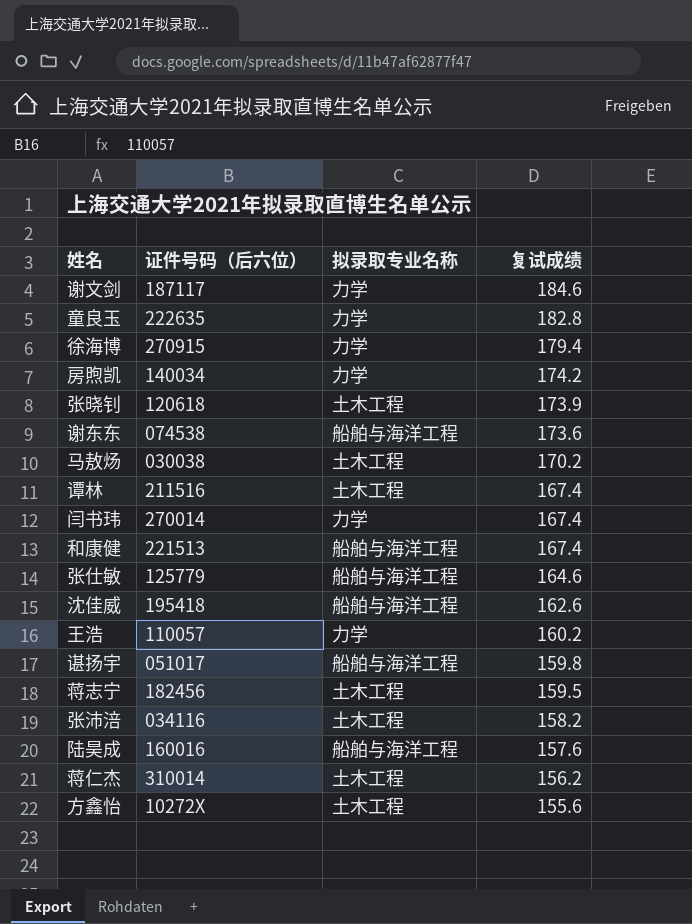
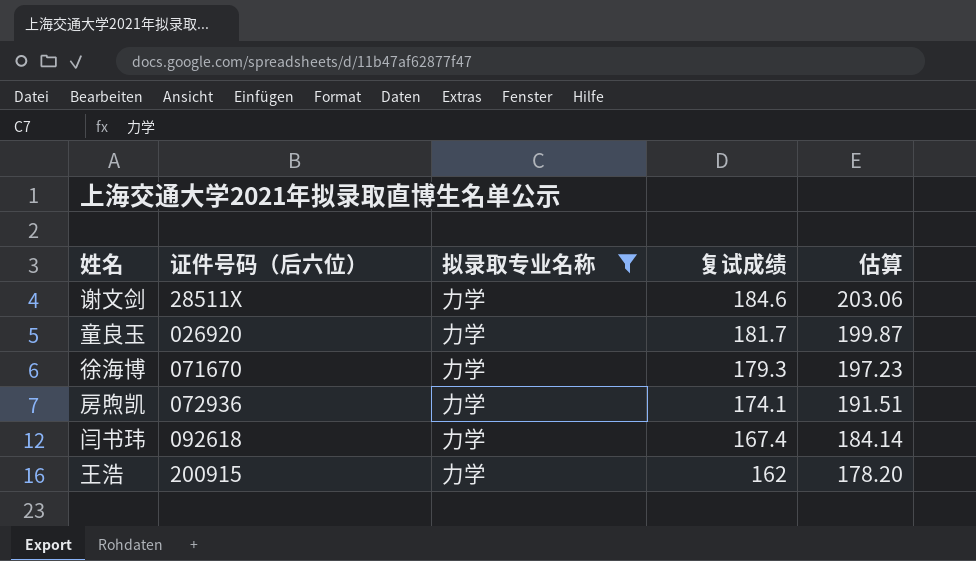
filter: none -> 拟录取专业名称 = 力学
column 估算 | formula: none -> [复试成绩] * 1.1
谢文剑 | 证件号码（后六位）: 187117 -> 28511X
童良玉 | 证件号码（后六位）: 222635 -> 026920
童良玉 | 复试成绩: 182.8 -> 181.7
徐海博 | 证件号码（后六位）: 270915 -> 071670
徐海博 | 复试成绩: 179.4 -> 179.3
房煦凯 | 证件号码（后六位）: 140034 -> 072936
房煦凯 | 复试成绩: 174.2 -> 174.1
闫书玮 | 证件号码（后六位）: 270014 -> 092618
王浩 | 证件号码（后六位）: 110057 -> 200915
王浩 | 复试成绩: 160.2 -> 162

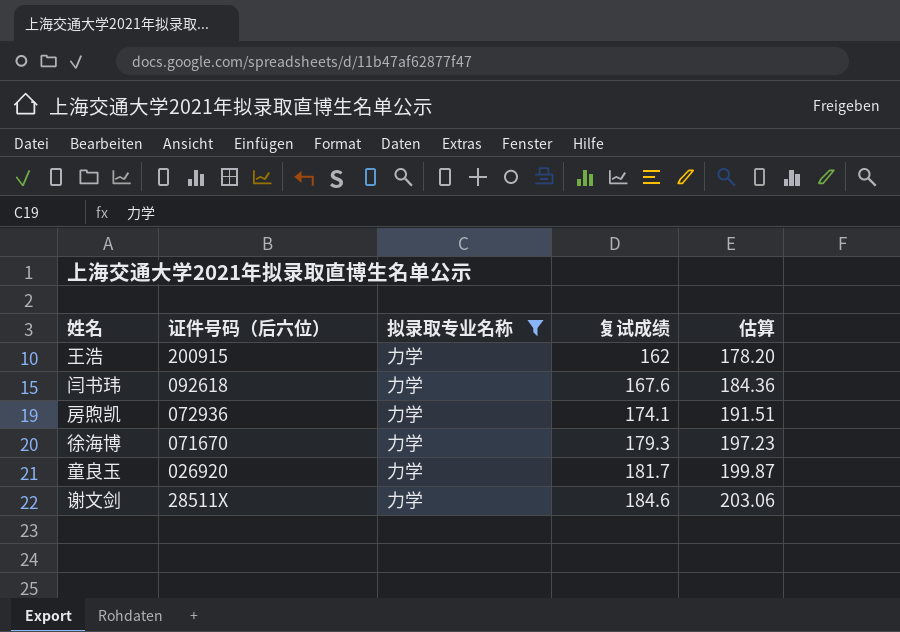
row order: 复试成绩 descending -> 复试成绩 ascending
闫书玮 | 复试成绩: 167.4 -> 167.6
闫书玮 | 估算: 184.14 -> 184.36

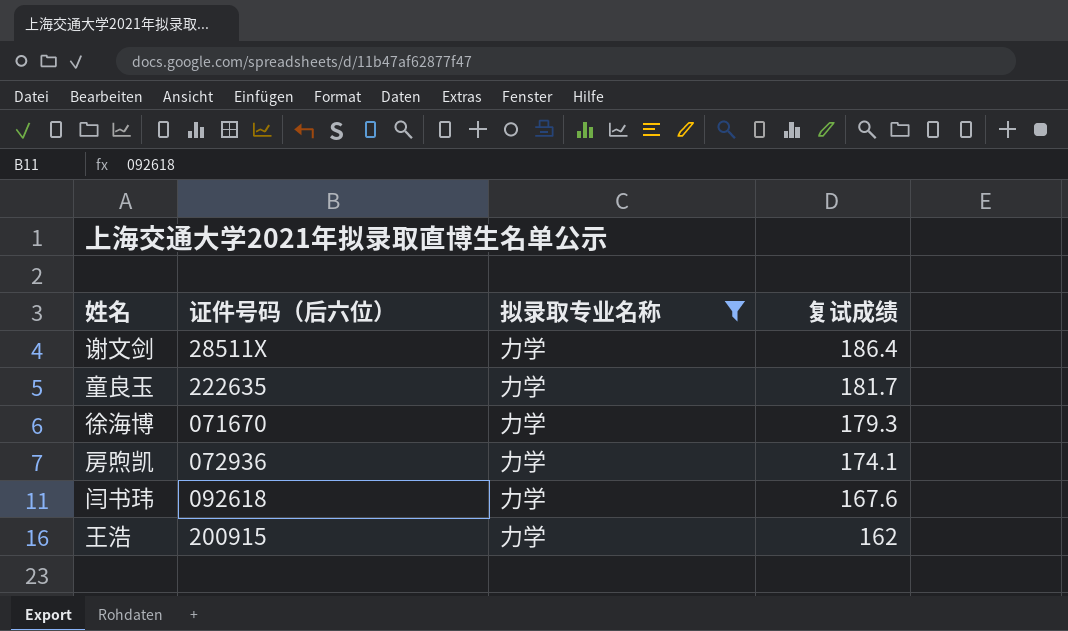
row order: 复试成绩 ascending -> 复试成绩 descending
column 估算 | formula: [复试成绩] * 1.1 -> none
谢文剑 | 复试成绩: 184.6 -> 186.4
童良玉 | 证件号码（后六位）: 026920 -> 222635

